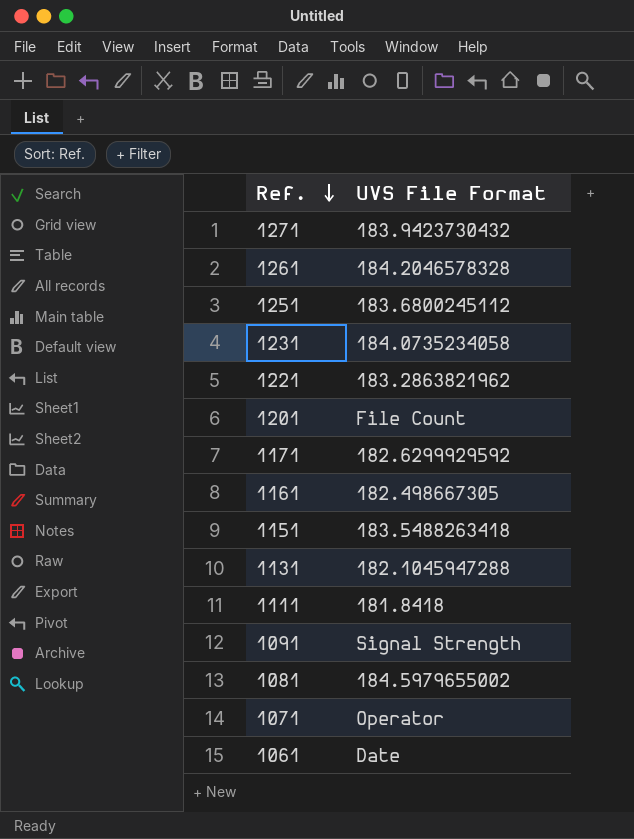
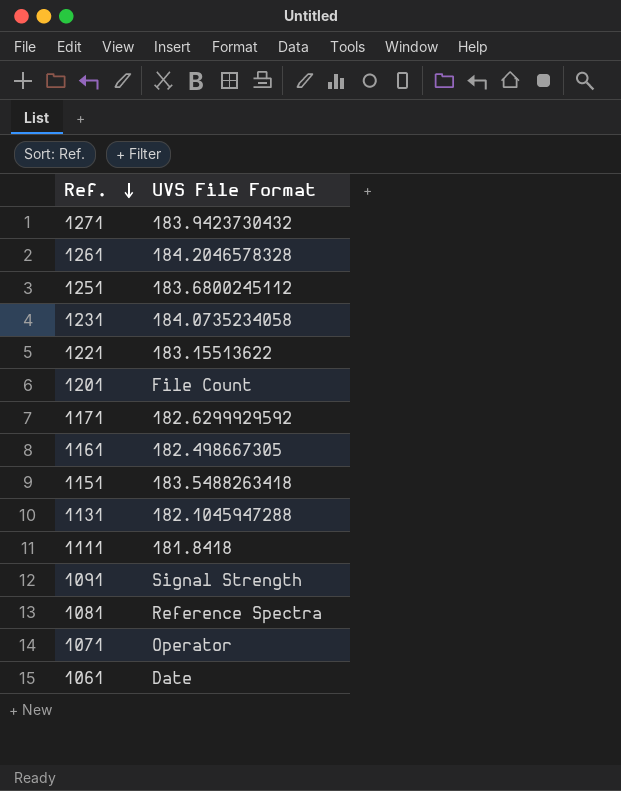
1221 | UVS File Format: 183.2863821962 -> 183.15513622
1081 | UVS File Format: 184.5979655002 -> Reference Spectra

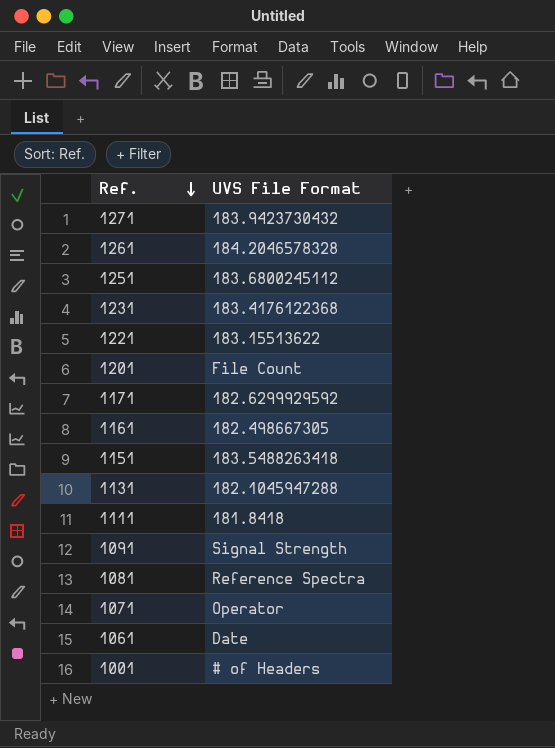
1231 | UVS File Format: 184.0735234058 -> 183.4176122368
row 1001: none -> # of Headers

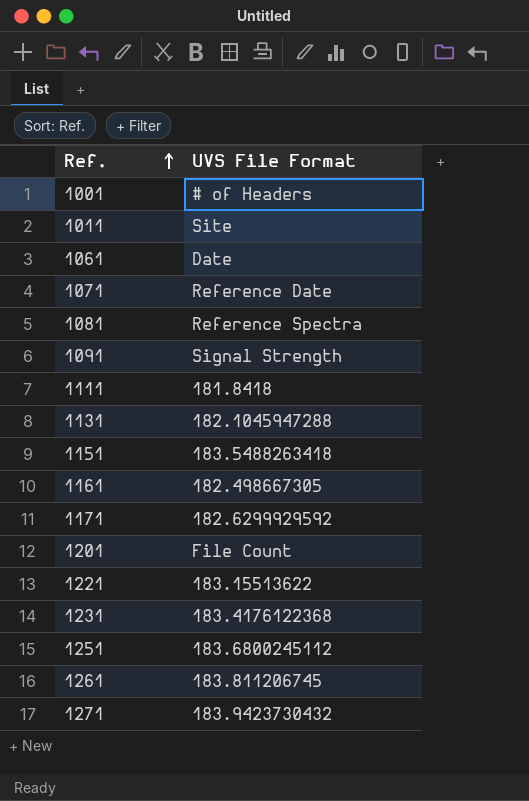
row order: Ref. descending -> Ref. ascending
row 1011: none -> Site
1071 | UVS File Format: Operator -> Reference Date
1261 | UVS File Format: 184.2046578328 -> 183.811206745

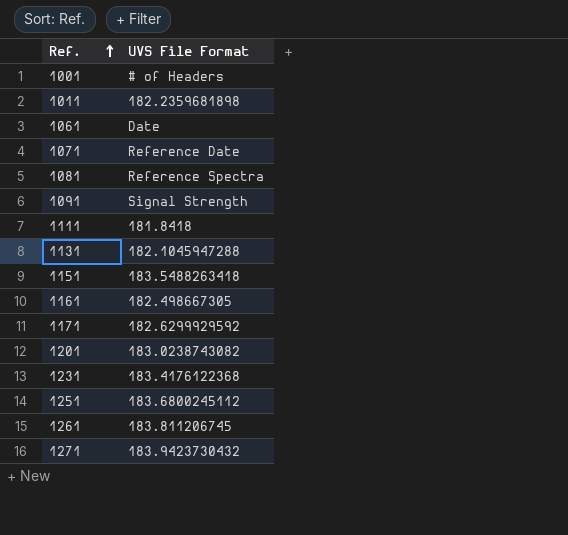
row 1221: 183.15513622 -> none
1011 | UVS File Format: Site -> 182.2359681898
1201 | UVS File Format: File Count -> 183.0238743082

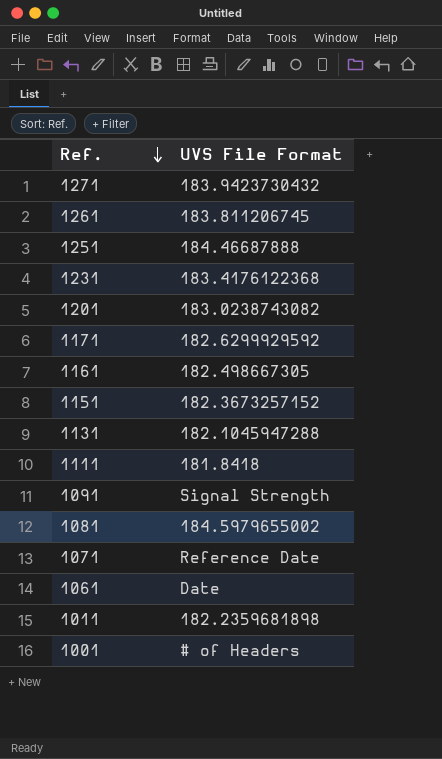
row order: Ref. ascending -> Ref. descending
1251 | UVS File Format: 183.6800245112 -> 184.46687888
1151 | UVS File Format: 183.5488263418 -> 182.3673257152
1081 | UVS File Format: Reference Spectra -> 184.5979655002

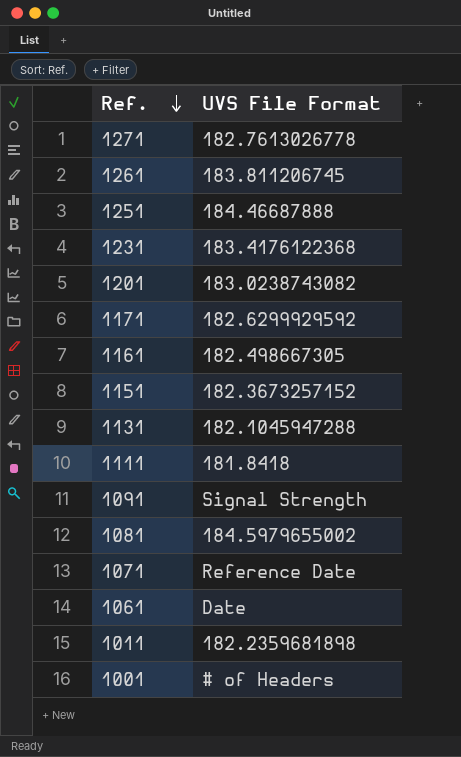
1271 | UVS File Format: 183.9423730432 -> 182.7613026778

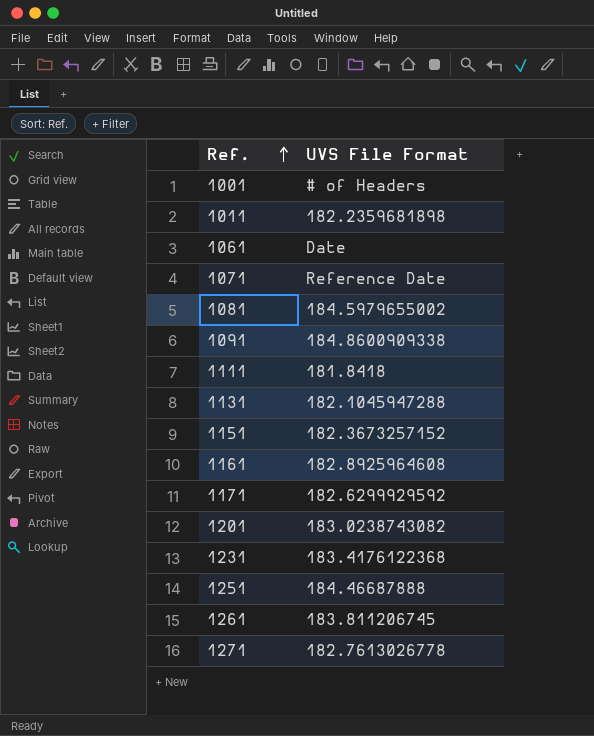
row order: Ref. descending -> Ref. ascending
1091 | UVS File Format: Signal Strength -> 184.8600909338
1161 | UVS File Format: 182.498667305 -> 182.8925964608

